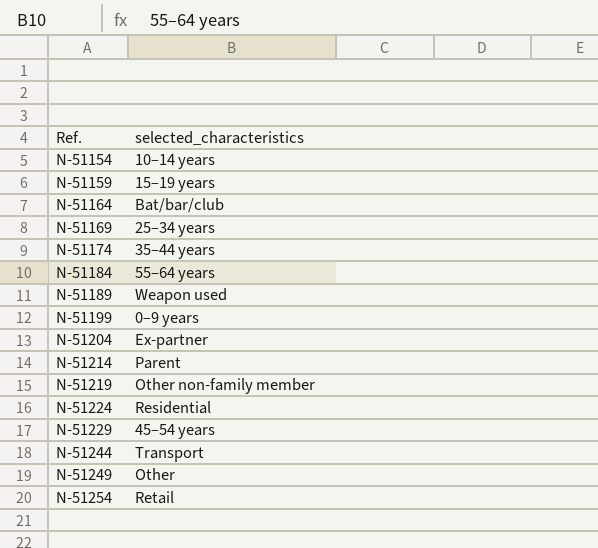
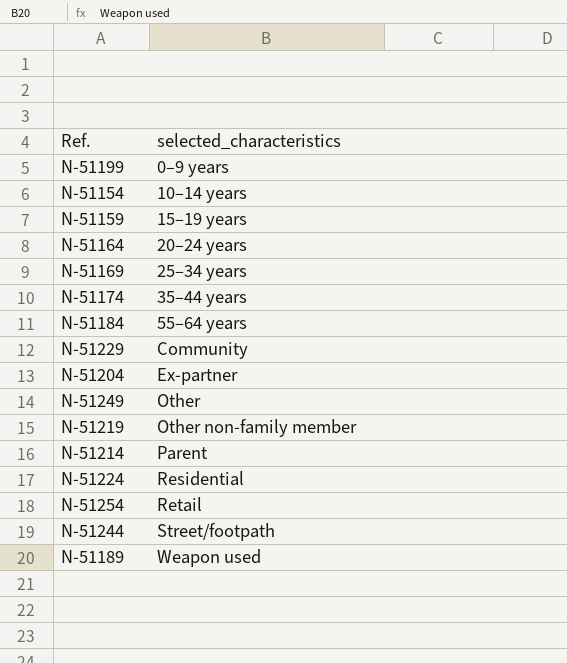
row order: Ref. ascending -> selected_characteristics ascending
N-51164 | selected_characteristics: Bat/bar/club -> 20–24 years
N-51229 | selected_characteristics: 45–54 years -> Community
N-51244 | selected_characteristics: Transport -> Street/footpath

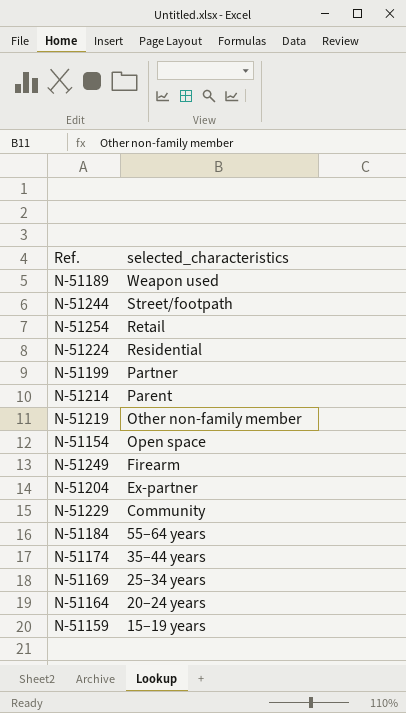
row order: selected_characteristics ascending -> selected_characteristics descending
N-51199 | selected_characteristics: 0–9 years -> Partner
N-51154 | selected_characteristics: 10–14 years -> Open space
N-51249 | selected_characteristics: Other -> Firearm

